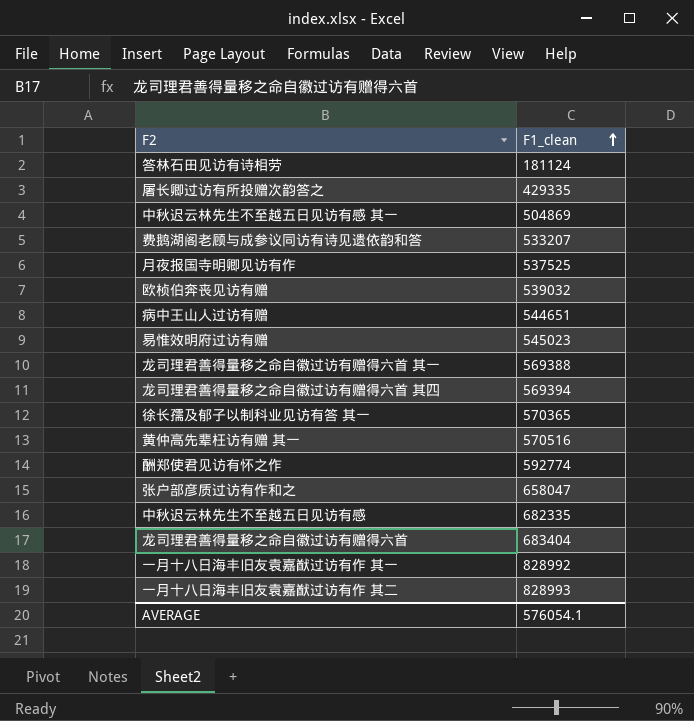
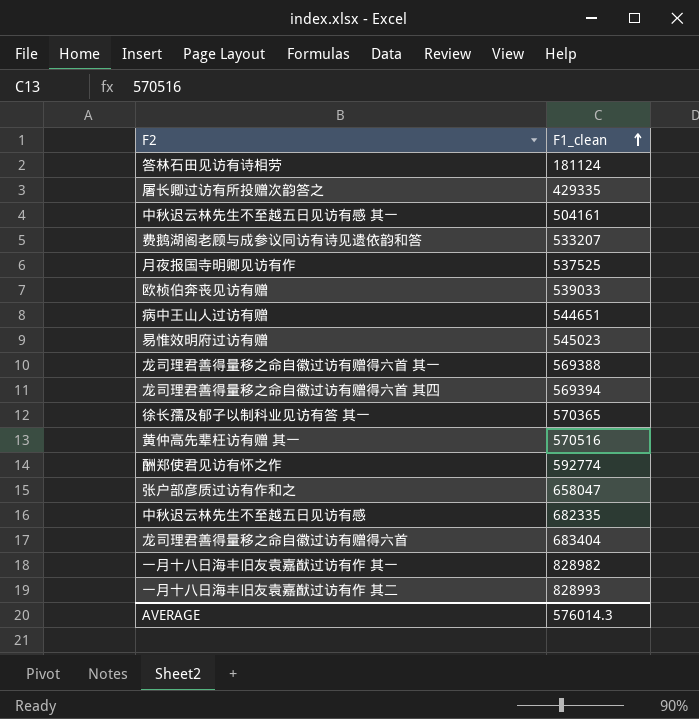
中秋迟云林先生不至越五日见访有感 其一 | F1_clean: 504869 -> 504161
欧桢伯奔丧见访有赠 | F1_clean: 539032 -> 539033
一月十八日海丰旧友袁嘉猷过访有作 其一 | F1_clean: 828992 -> 828982
AVERAGE | F1_clean: 576054.1 -> 576014.3

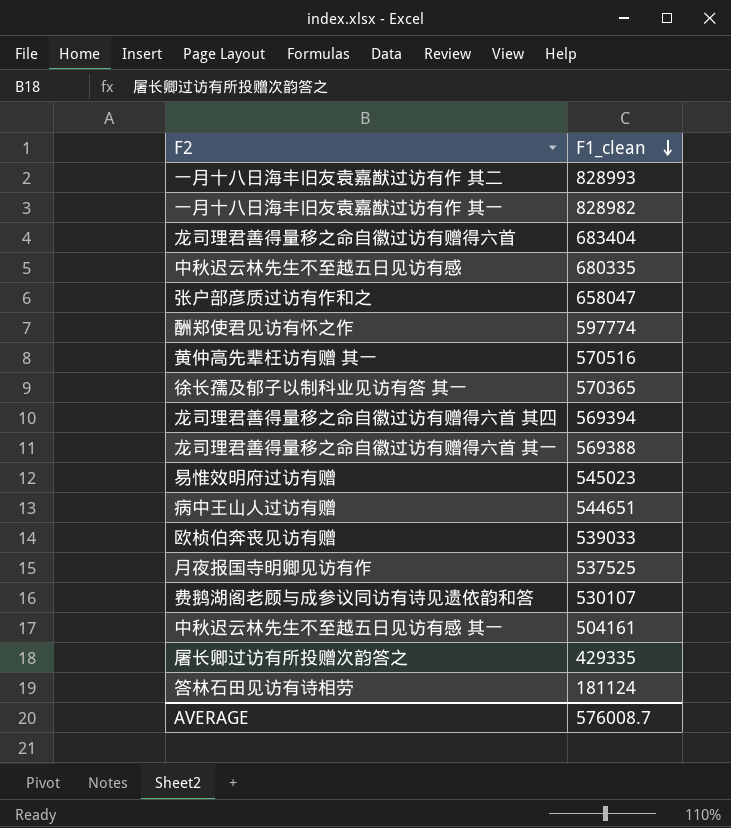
row order: F1_clean ascending -> F1_clean descending
中秋迟云林先生不至越五日见访有感 | F1_clean: 682335 -> 680335
酬郑使君见访有怀之作 | F1_clean: 592774 -> 597774
费鹅湖阁老顾与成参议同访有诗见遗依韵和答 | F1_clean: 533207 -> 530107
AVERAGE | F1_clean: 576014.3 -> 576008.7

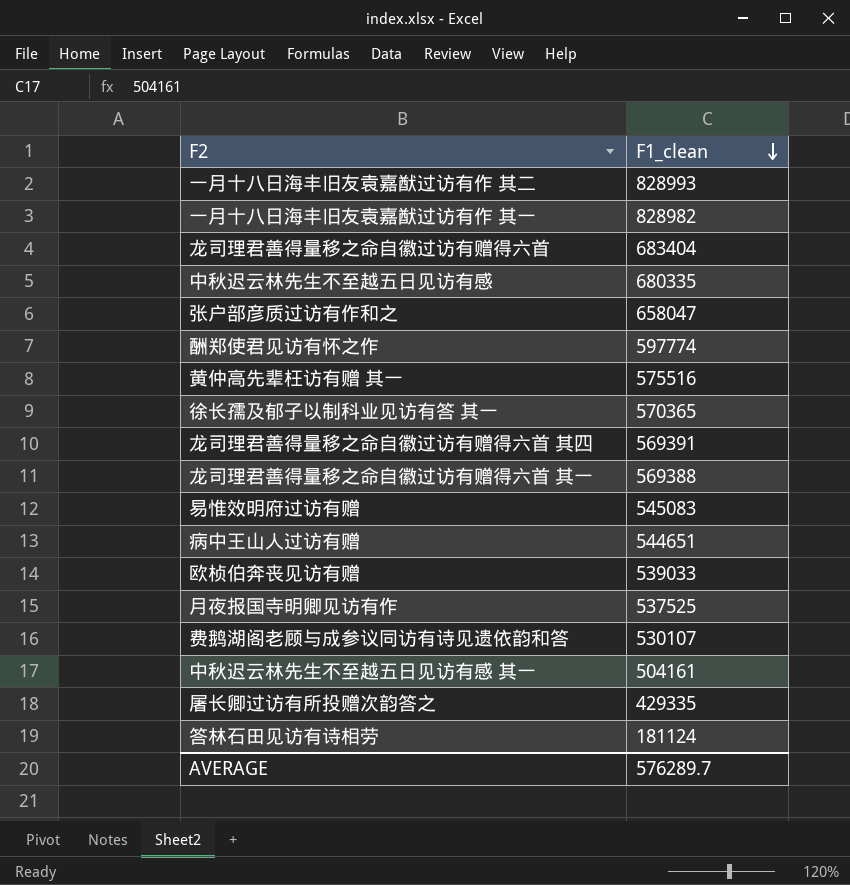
黄仲高先辈枉访有赠 其一 | F1_clean: 570516 -> 575516
龙司理君善得量移之命自徽过访有赠得六首 其四 | F1_clean: 569394 -> 569391
易惟效明府过访有赠 | F1_clean: 545023 -> 545083
AVERAGE | F1_clean: 576008.7 -> 576289.7

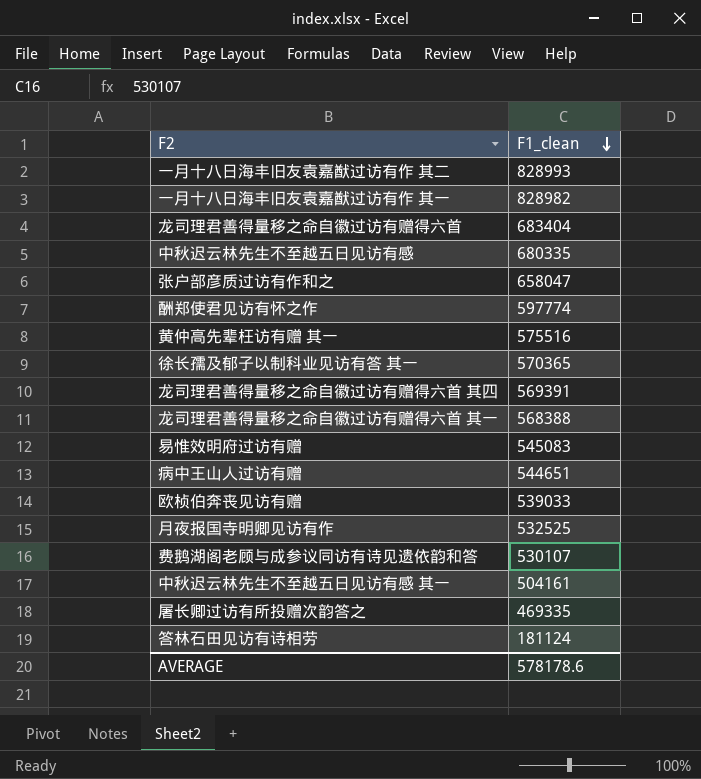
龙司理君善得量移之命自徽过访有赠得六首 其一 | F1_clean: 569388 -> 568388
月夜报国寺明卿见访有作 | F1_clean: 537525 -> 532525
屠长卿过访有所投赠次韵答之 | F1_clean: 429335 -> 469335
AVERAGE | F1_clean: 576289.7 -> 578178.6

